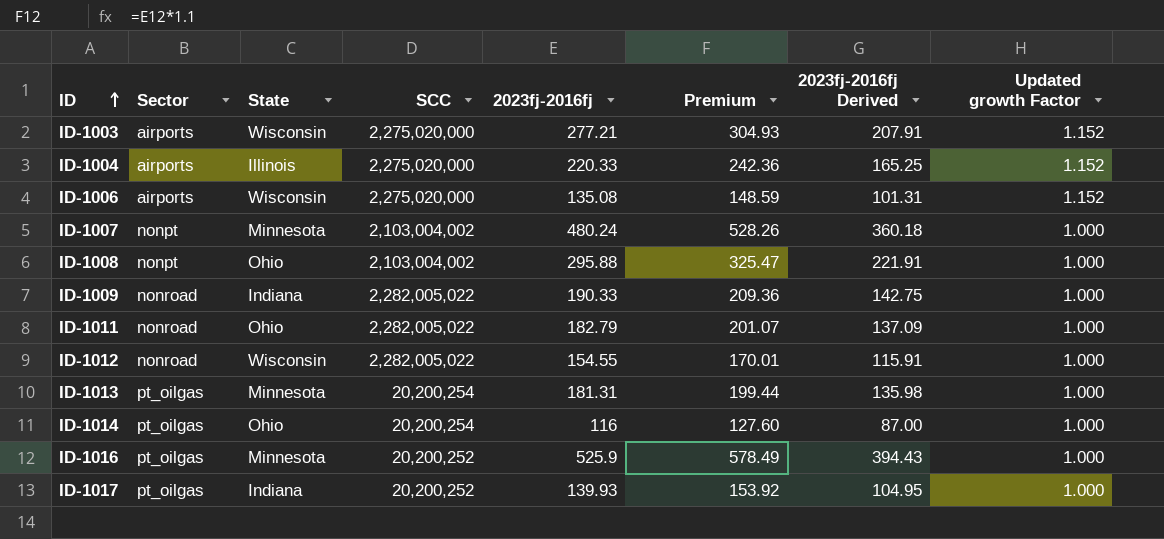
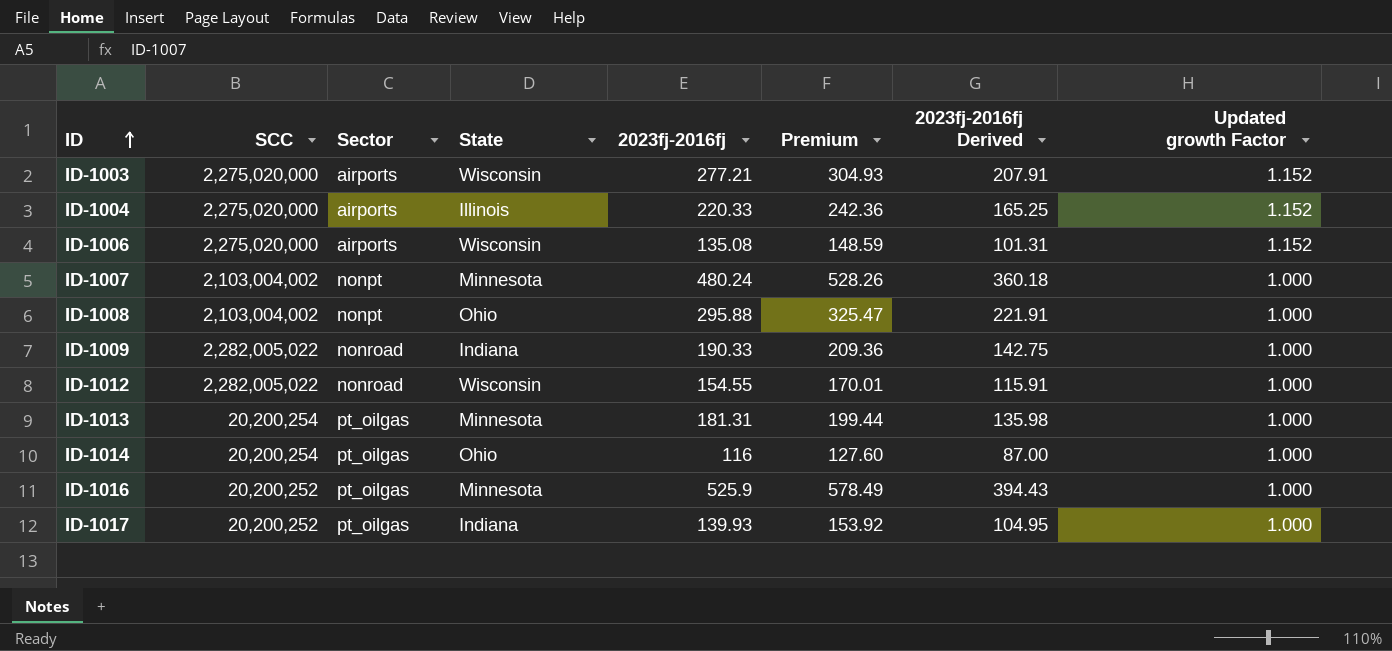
column SCC | position: 4 -> 2
row ID-1011: nonroad | Ohio | 2,282,005,022 | 182.79 | 201.07 | 137.09 | 1.000 -> none

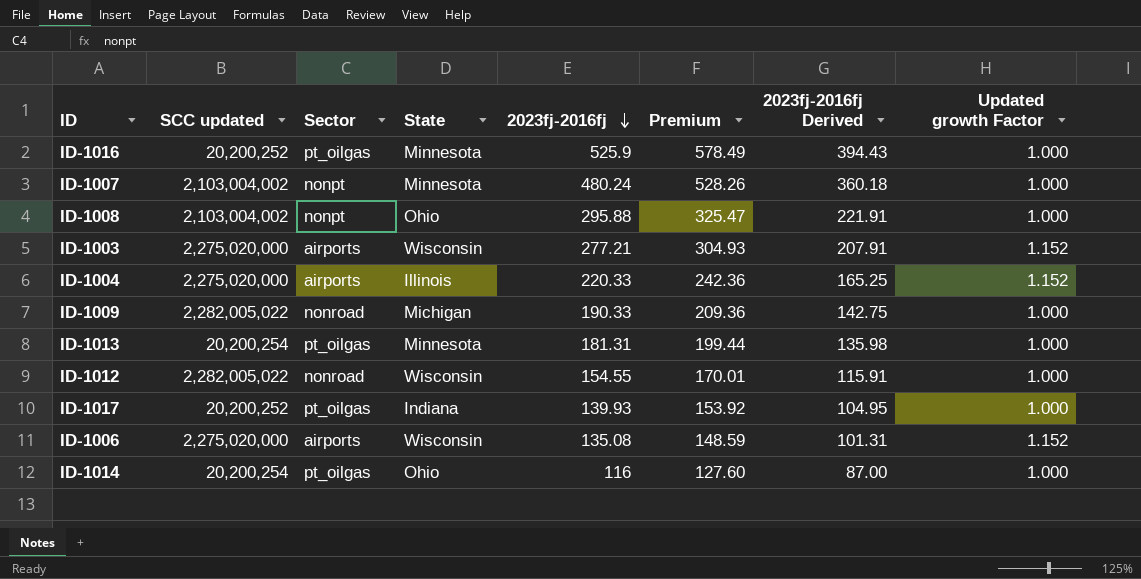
row order: ID ascending -> 2023fj-2016fj descending
column name: SCC -> SCC updated
ID-1009 | State: Indiana -> Michigan

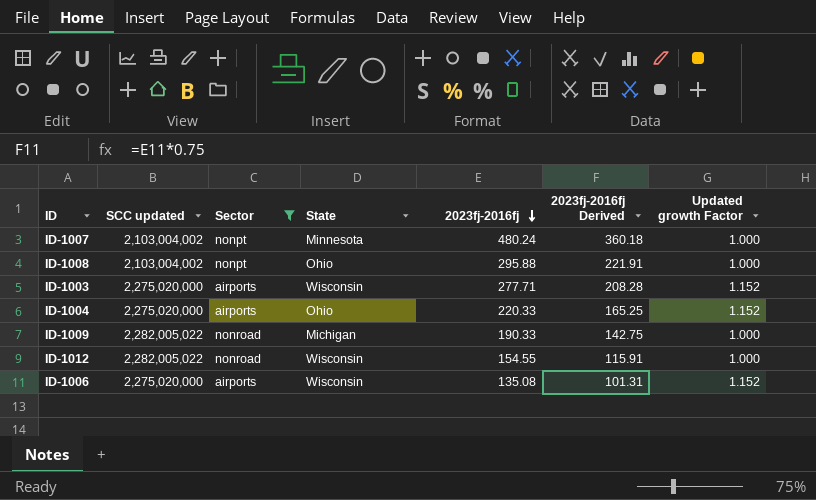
filter: none -> Sector != pt_oilgas
column Premium | formula: [2023fj-2016fj] * 1.1 -> none
ID-1003 | 2023fj-2016fj: 277.21 -> 277.71
ID-1003 | 2023fj-2016fj Derived: 207.91 -> 208.28
ID-1004 | State: Illinois -> Ohio

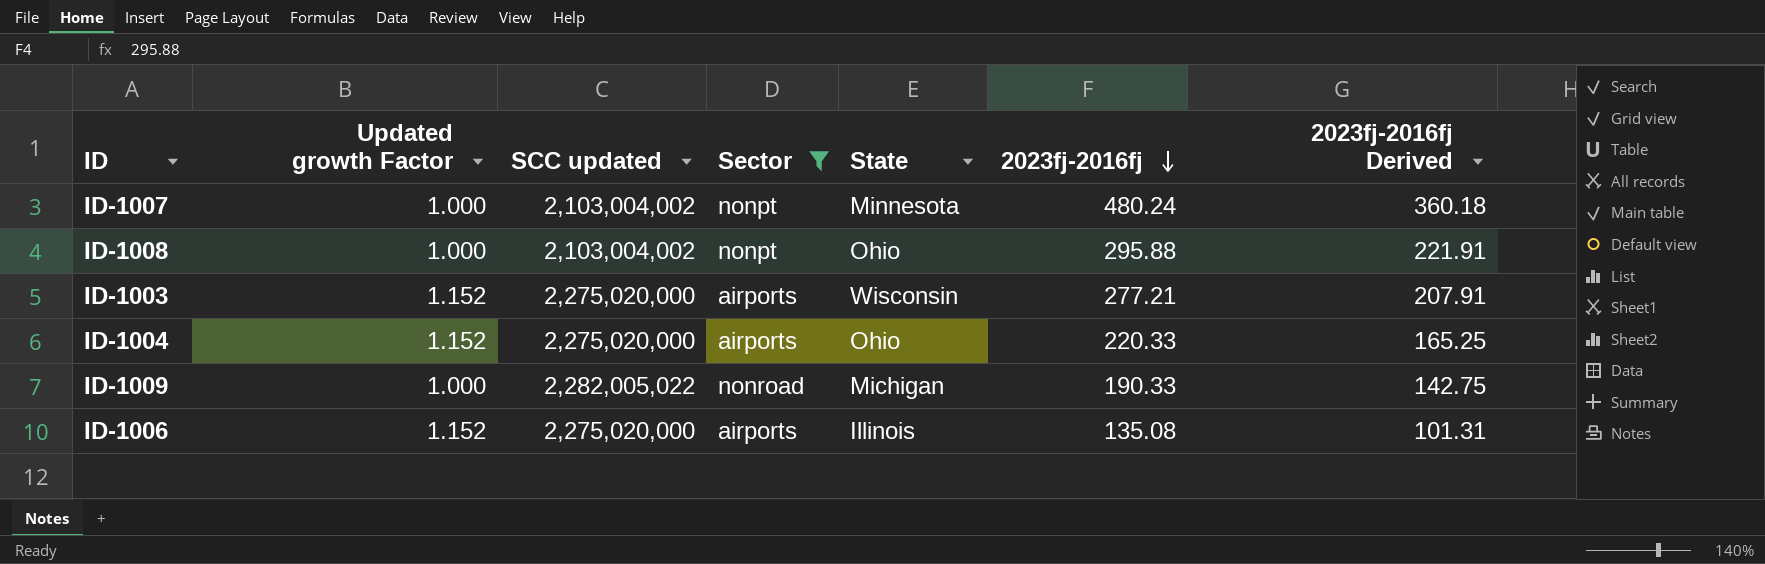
column Updated growth Factor | position: 7 -> 2
row ID-1012: 2,282,005,022 | nonroad | Wisconsin | 154.55 | 115.91 | 1.000 -> none
ID-1003 | 2023fj-2016fj: 277.71 -> 277.21
ID-1003 | 2023fj-2016fj Derived: 208.28 -> 207.91
ID-1006 | State: Wisconsin -> Illinois

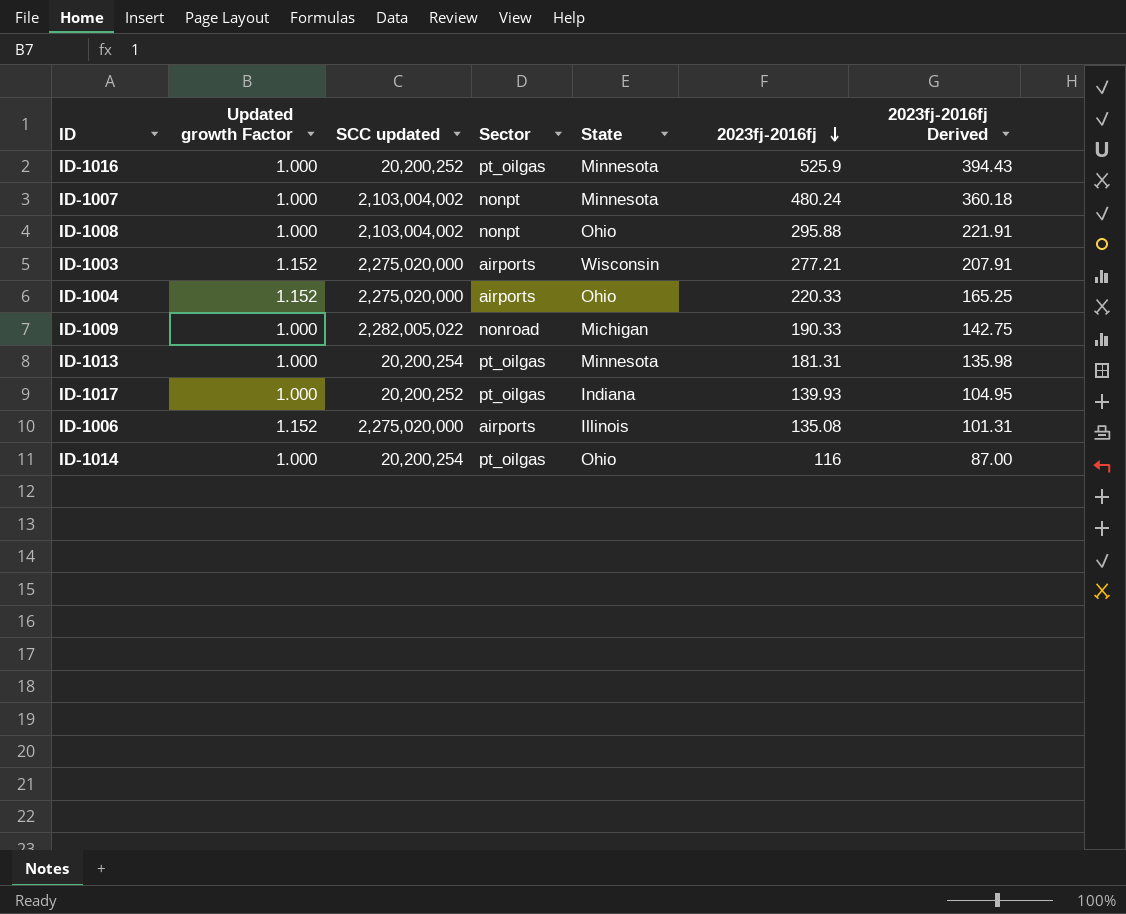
filter: Sector != pt_oilgas -> none

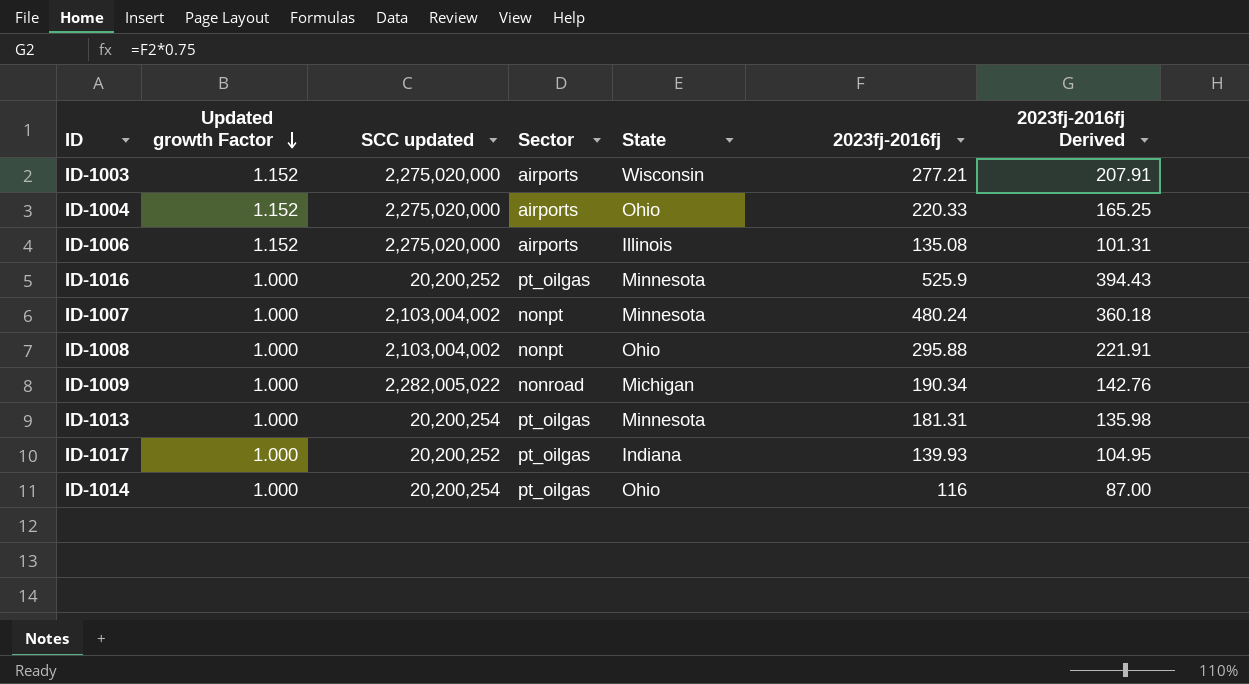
row order: 2023fj-2016fj descending -> Updated growth Factor descending
ID-1009 | 2023fj-2016fj: 190.33 -> 190.34
ID-1009 | 2023fj-2016fj Derived: 142.75 -> 142.76

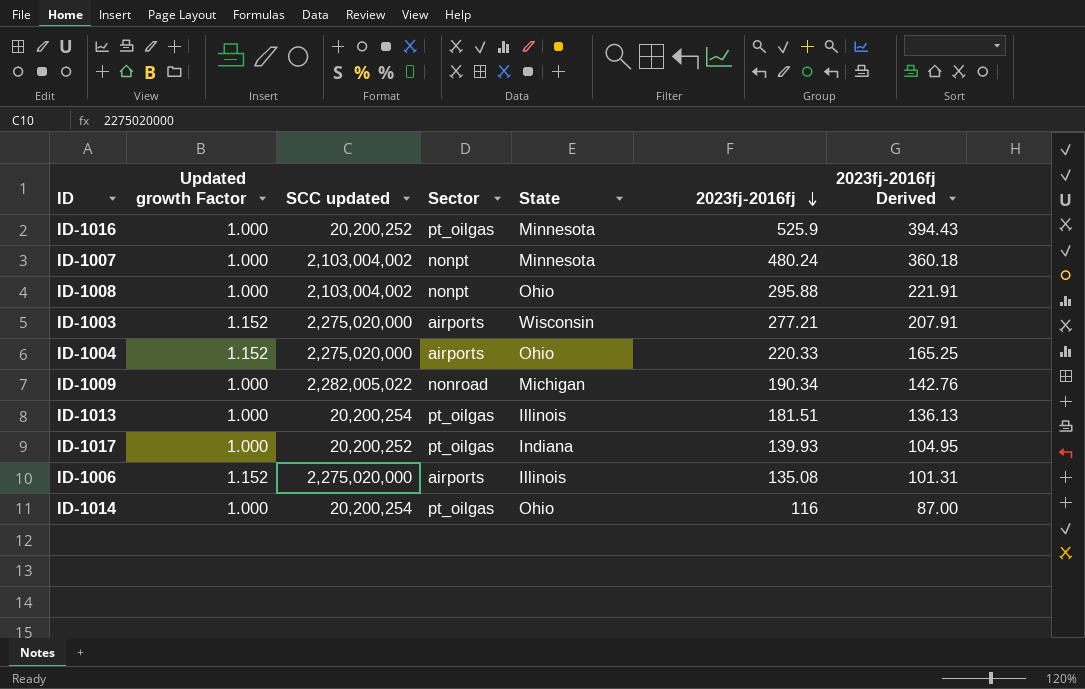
row order: Updated growth Factor descending -> 2023fj-2016fj descending
ID-1013 | State: Minnesota -> Illinois
ID-1013 | 2023fj-2016fj: 181.31 -> 181.51
ID-1013 | 2023fj-2016fj Derived: 135.98 -> 136.13

